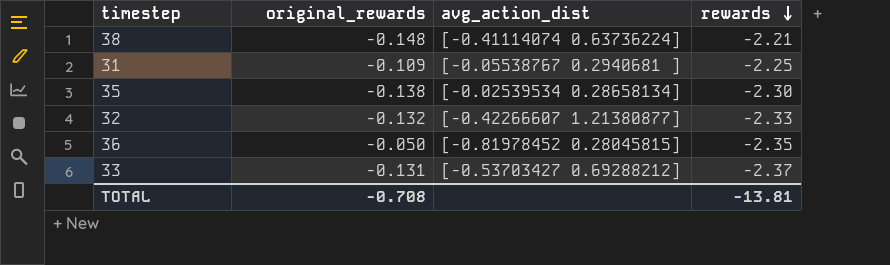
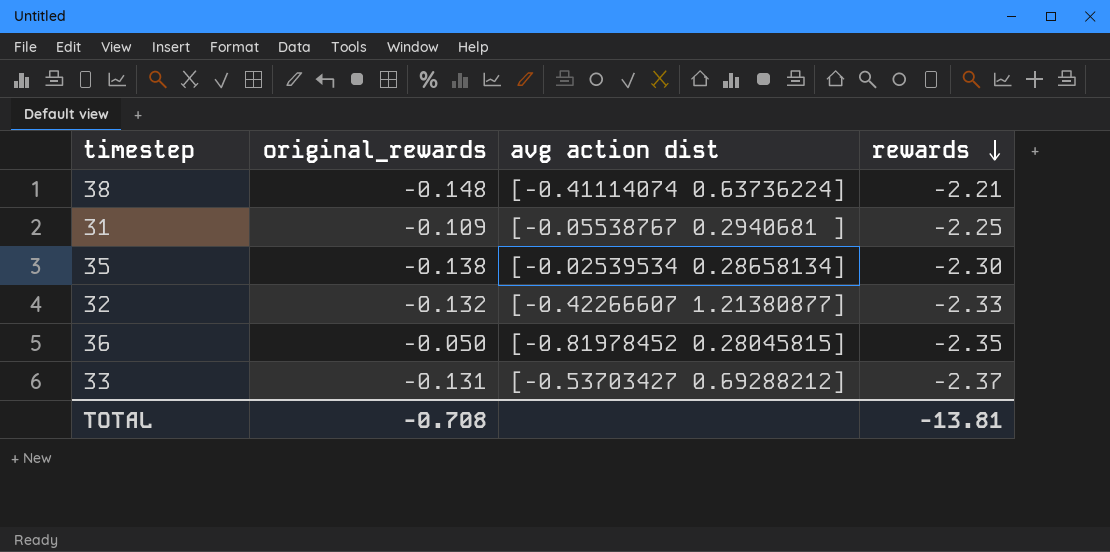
column name: avg_action_dist -> avg action dist

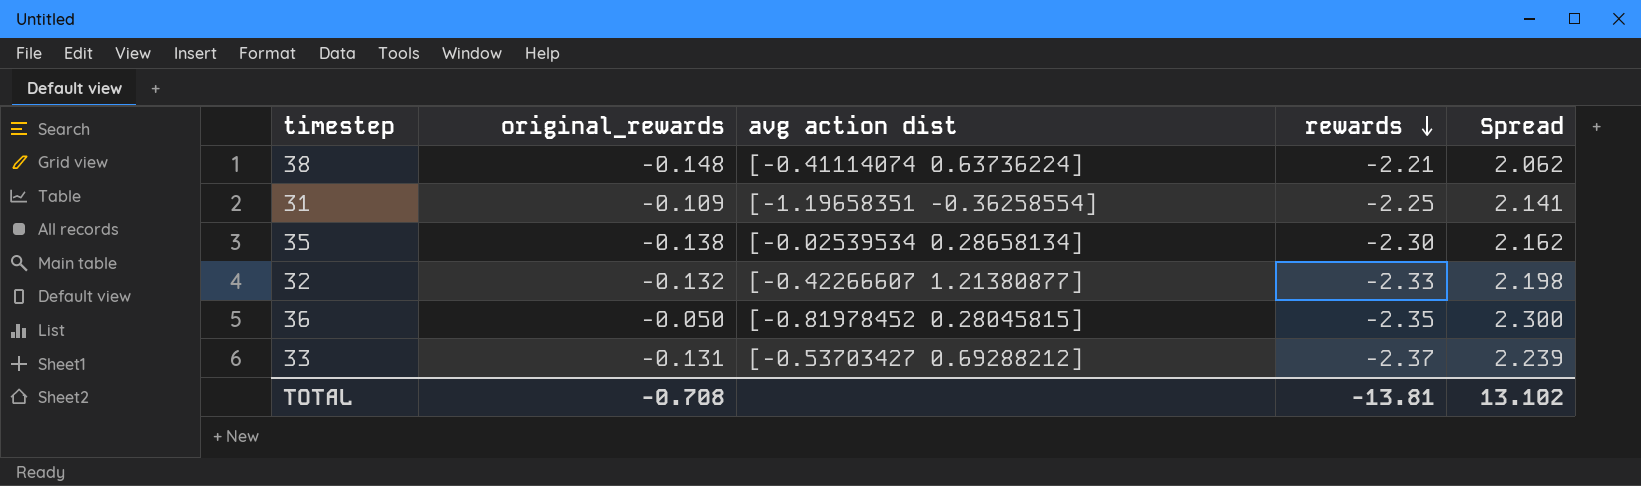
column Spread | formula: none -> [original_rewards] - [rewards]
31 | avg action dist: [-0.05538767 0.2940681 ] -> [-1.19658351 -0.36258554]

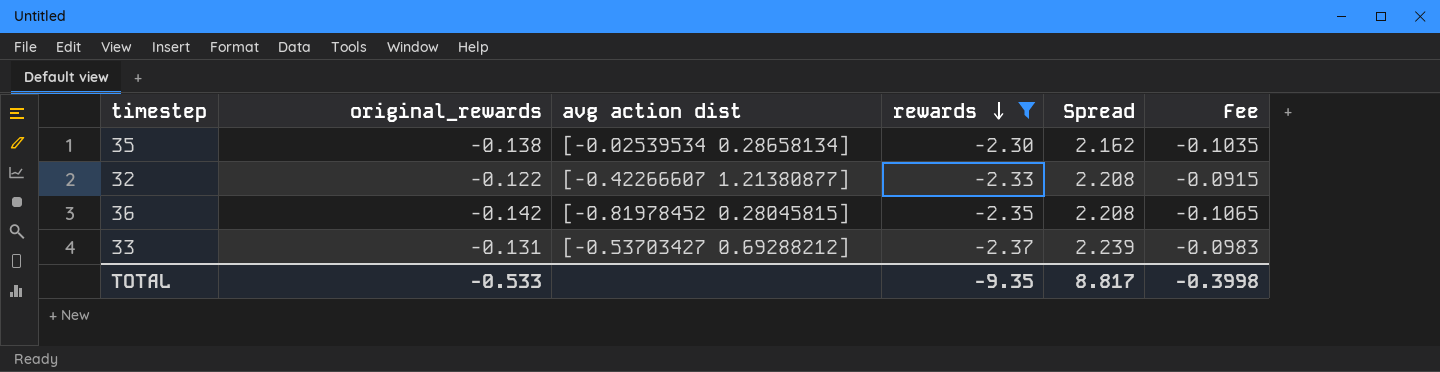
filter: none -> rewards <= -2.30
column Fee | formula: none -> [original_rewards] * 0.75
32 | original_rewards: -0.132 -> -0.122
32 | Spread: 2.198 -> 2.208
36 | original_rewards: -0.050 -> -0.142
36 | Spread: 2.300 -> 2.208
TOTAL | original_rewards: -0.708 -> -0.533
TOTAL | rewards: -13.81 -> -9.35
TOTAL | Spread: 13.102 -> 8.817

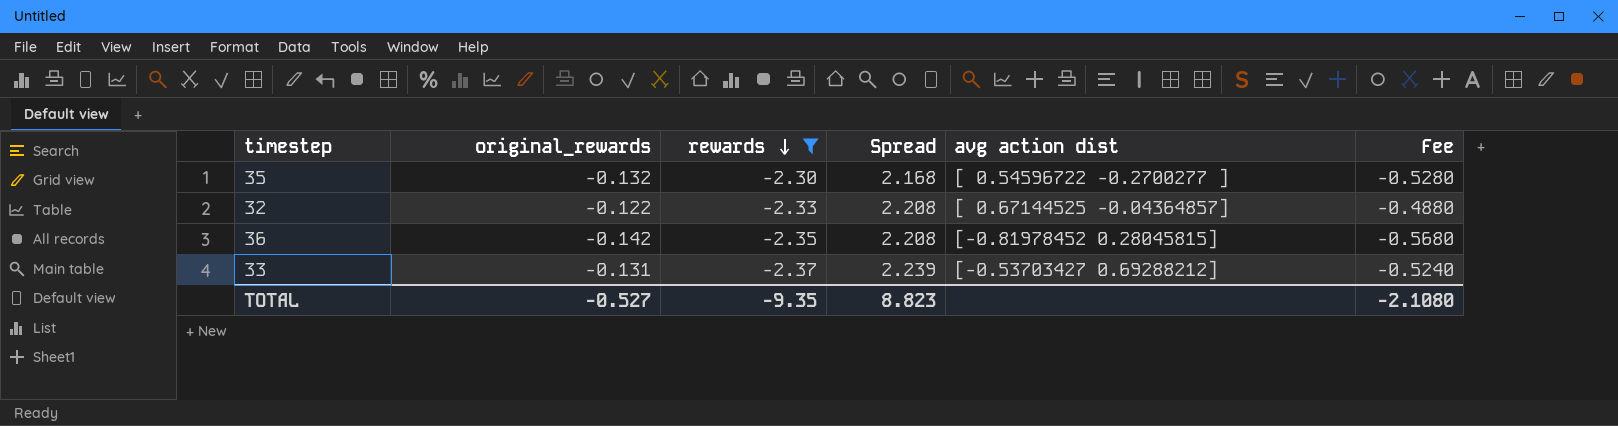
column avg action dist | position: 3 -> 5
column Fee | formula: [original_rewards] * 0.75 -> [original_rewards] * 4
35 | original_rewards: -0.138 -> -0.132
35 | Spread: 2.162 -> 2.168
35 | avg action dist: [-0.02539534 0.28658134] -> [ 0.54596722 -0.2700277 ]
32 | avg action dist: [-0.42266607 1.21380877] -> [ 0.67144525 -0.04364857]
TOTAL | original_rewards: -0.533 -> -0.527
TOTAL | Spread: 8.817 -> 8.823
TOTAL | Fee: -0.3998 -> -2.1080

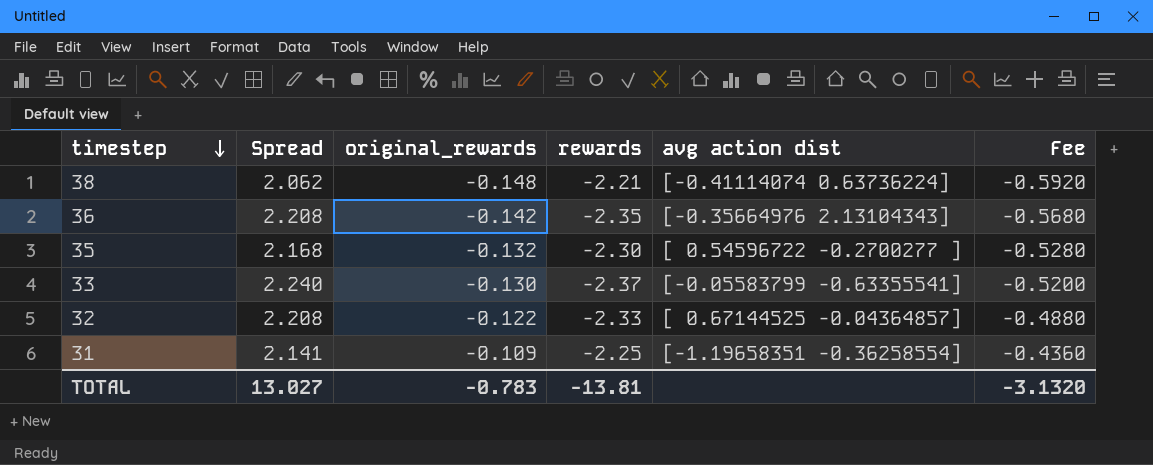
filter: rewards <= -2.30 -> none
row order: rewards descending -> timestep descending
column Spread | position: 4 -> 2
36 | avg action dist: [-0.81978452 0.28045815] -> [-0.35664976 2.13104343]
33 | Spread: 2.239 -> 2.240
33 | original_rewards: -0.131 -> -0.130
33 | avg action dist: [-0.53703427 0.69288212] -> [-0.05583799 -0.63355541]
33 | Fee: -0.5240 -> -0.5200
TOTAL | Spread: 8.823 -> 13.027
TOTAL | original_rewards: -0.527 -> -0.783
TOTAL | rewards: -9.35 -> -13.81
TOTAL | Fee: -2.1080 -> -3.1320

